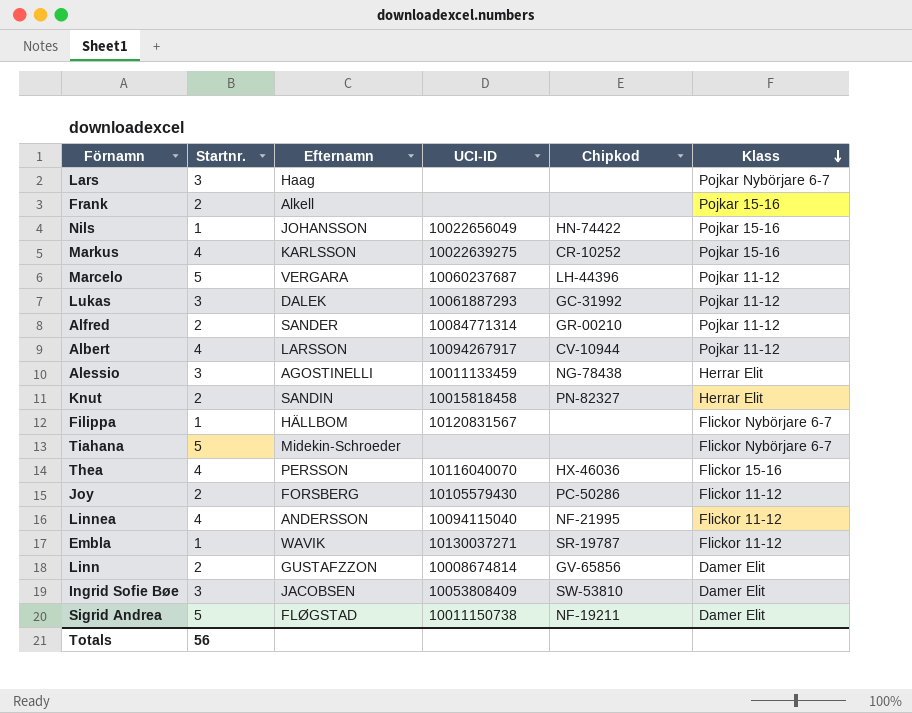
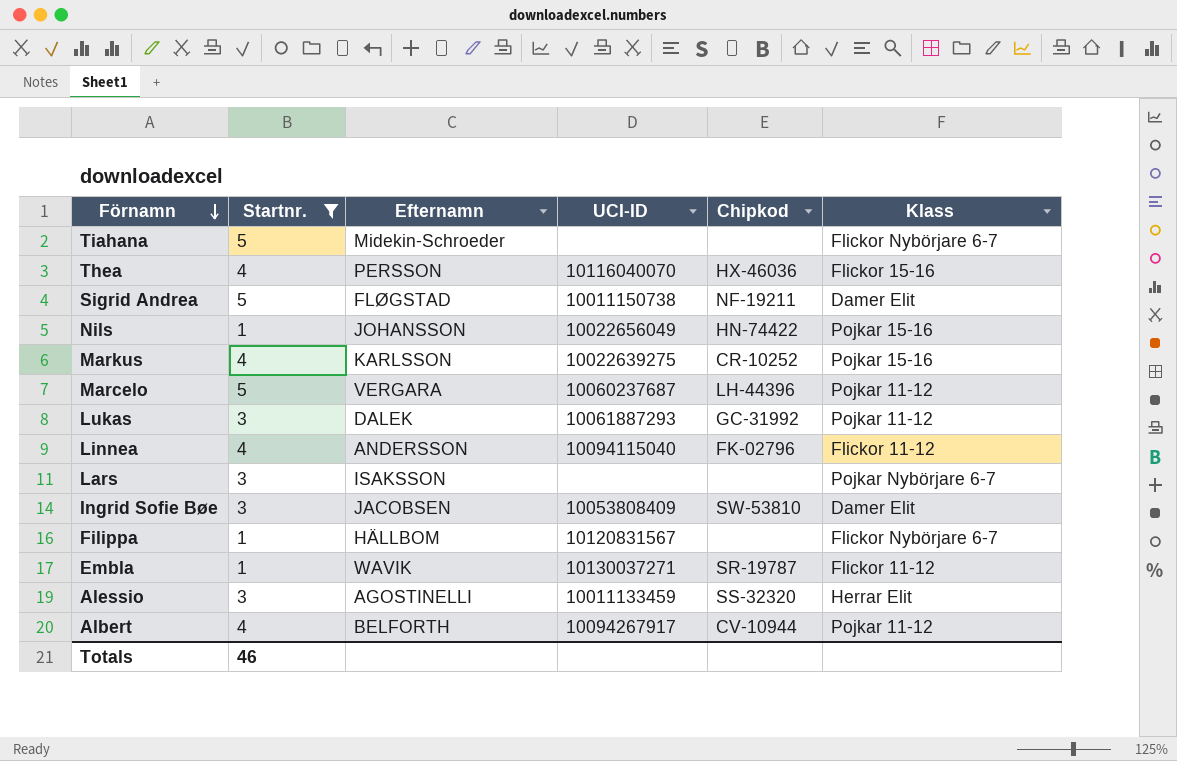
filter: none -> Startnr. != 2
row order: Klass descending -> Förnamn descending
Linnea | Chipkod: NF-21995 -> FK-02796
Lars | Efternamn: Haag -> ISAKSSON
Alessio | Chipkod: NG-78438 -> SS-32320
Albert | Efternamn: LARSSON -> BELFORTH
Totals | Startnr.: 56 -> 46

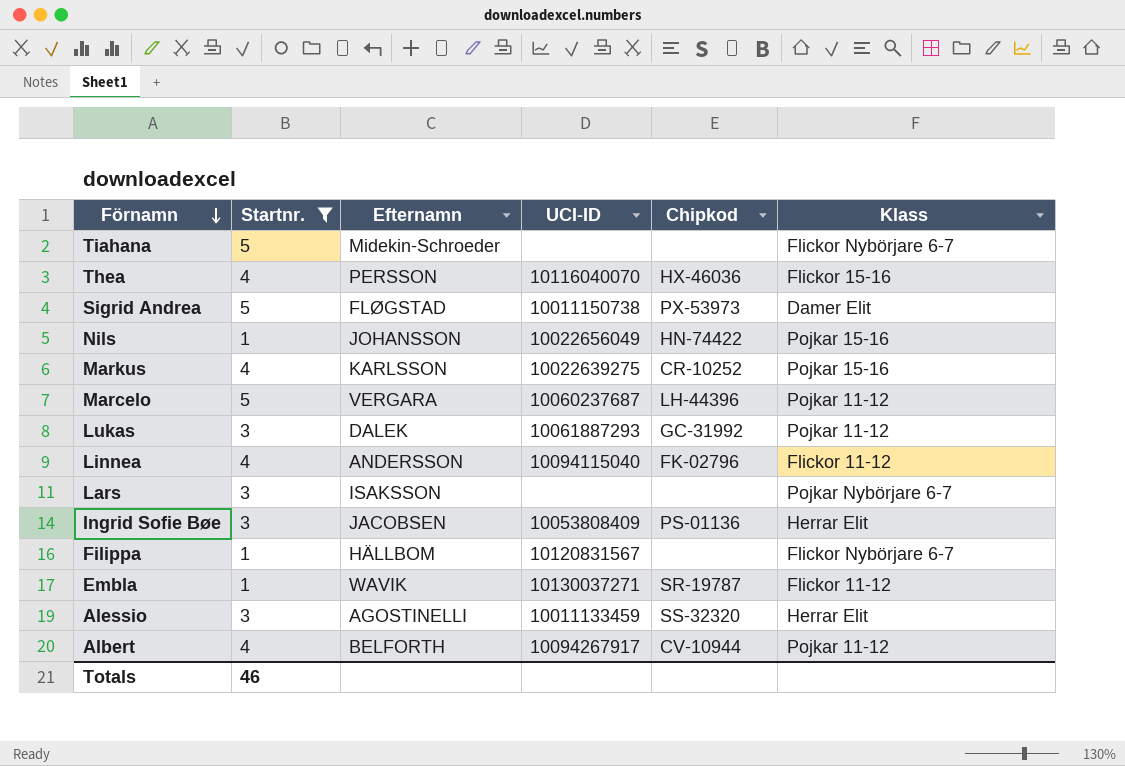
Sigrid Andrea | Chipkod: NF-19211 -> PX-53973
Ingrid Sofie Bøe | Chipkod: SW-53810 -> PS-01136
Ingrid Sofie Bøe | Klass: Damer Elit -> Herrar Elit

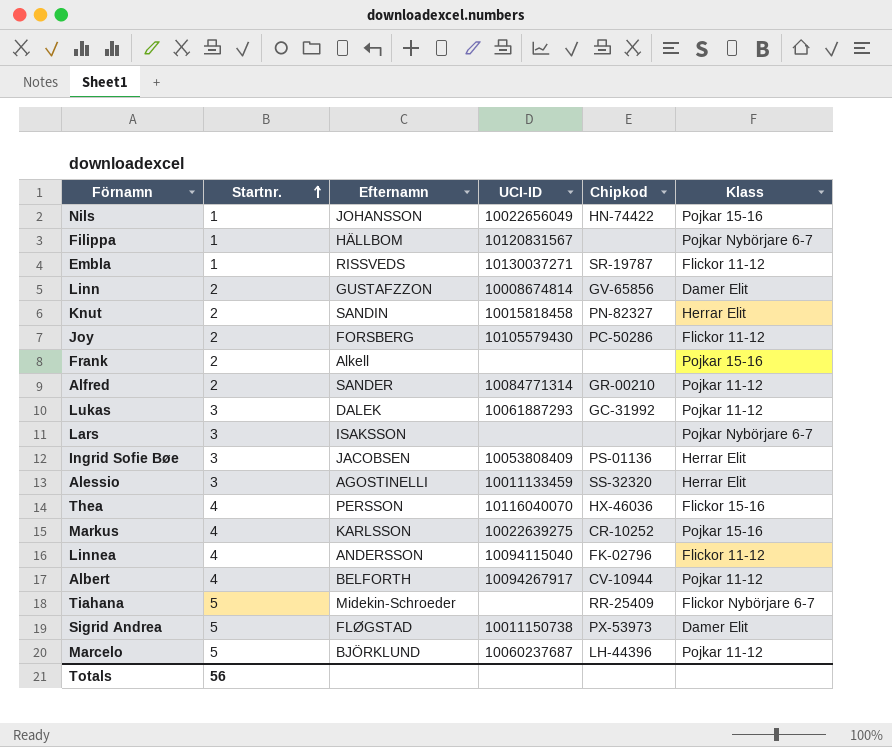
filter: Startnr. != 2 -> none
row order: Förnamn descending -> Startnr. ascending
Filippa | Klass: Flickor Nybörjare 6-7 -> Pojkar Nybörjare 6-7
Embla | Efternamn: WAVIK -> RISSVEDS
Tiahana | Chipkod: none -> RR-25409
Marcelo | Efternamn: VERGARA -> BJÖRKLUND
Totals | Startnr.: 46 -> 56

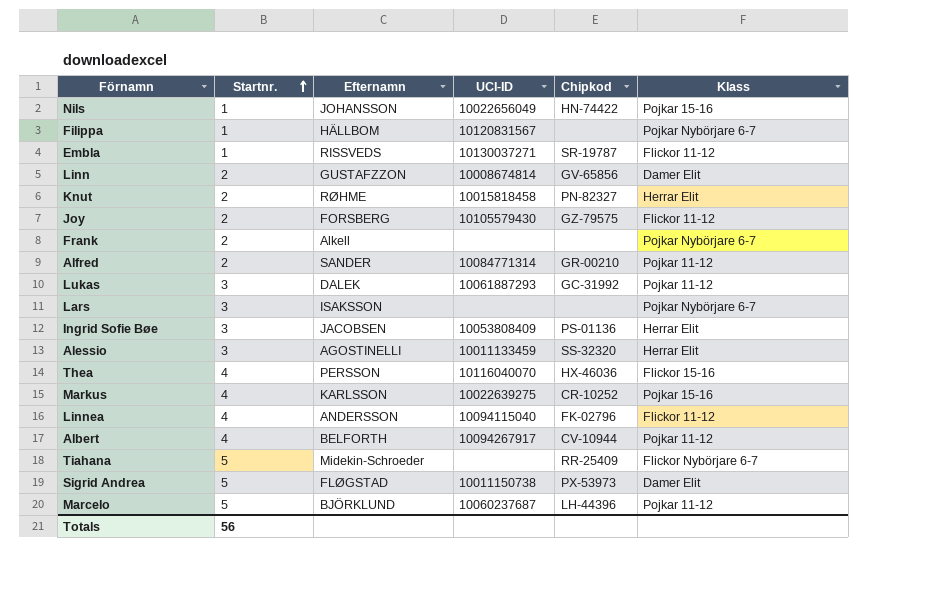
Knut | Efternamn: SANDIN -> RØHME
Joy | Chipkod: PC-50286 -> GZ-79575
Frank | Klass: Pojkar 15-16 -> Pojkar Nybörjare 6-7

